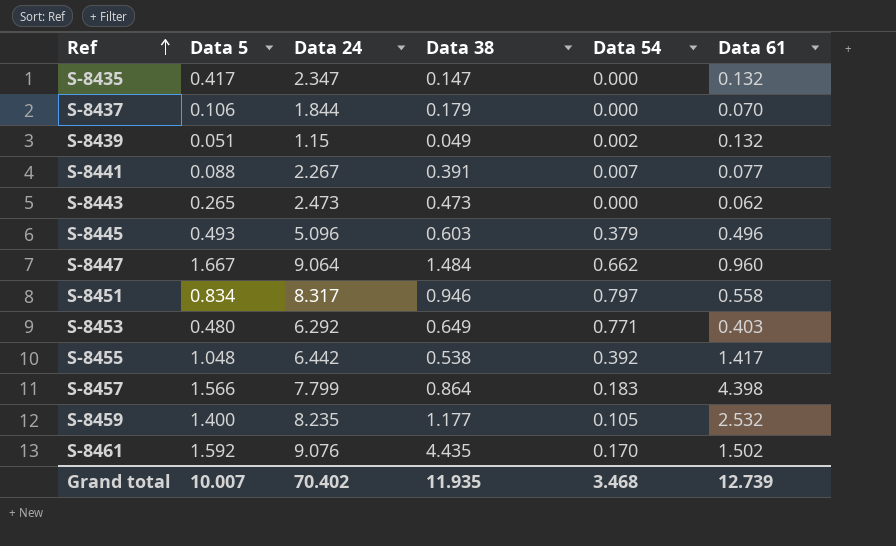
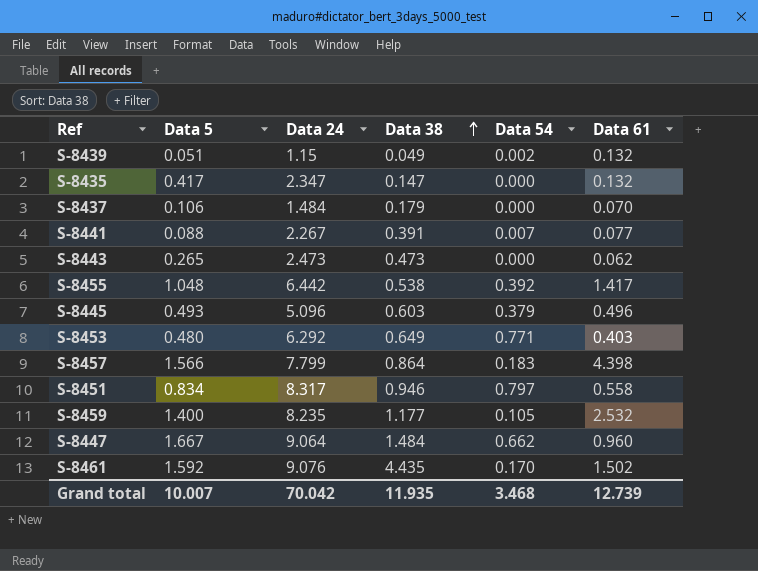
row order: Ref ascending -> Data 38 ascending
S-8437 | Data 24: 1.844 -> 1.484
Grand total | Data 24: 70.402 -> 70.042

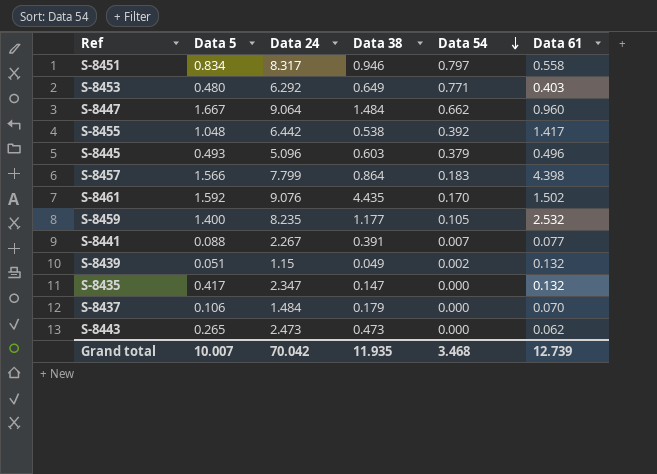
row order: Data 38 ascending -> Data 54 descending

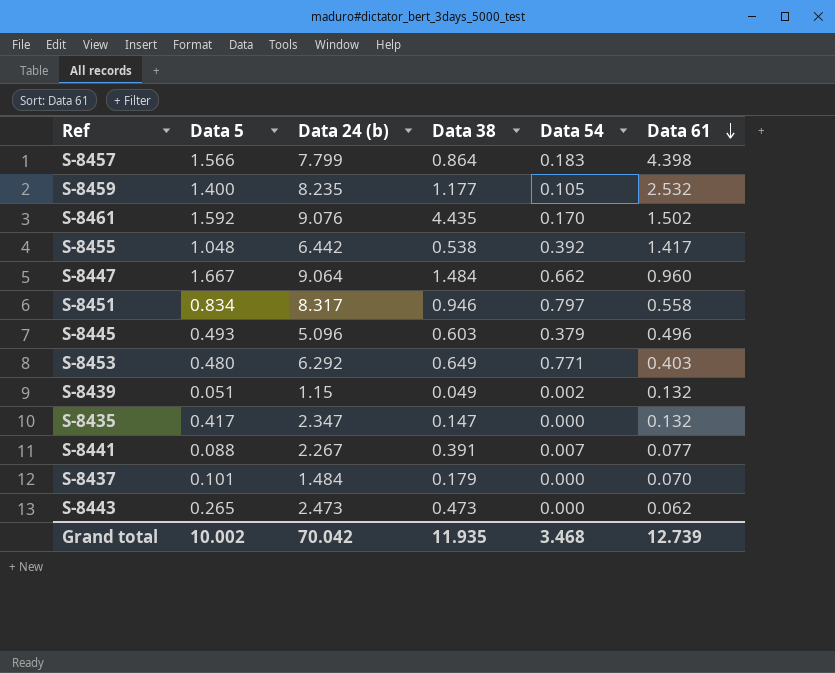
row order: Data 54 descending -> Data 61 descending
column name: Data 24 -> Data 24 (b)
S-8437 | Data 5: 0.106 -> 0.101
Grand total | Data 5: 10.007 -> 10.002

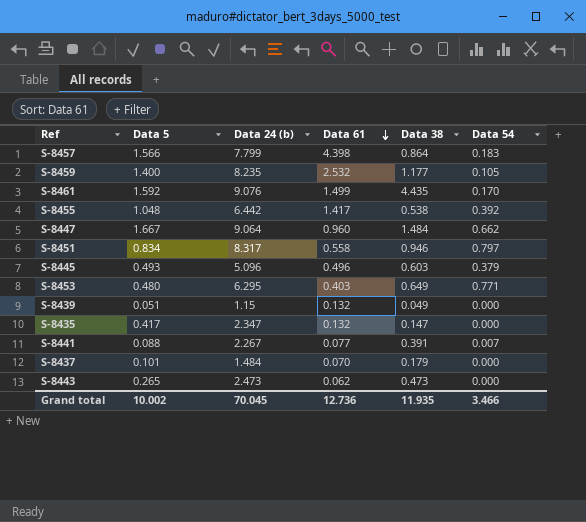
column Data 61 | position: 6 -> 4
S-8461 | Data 61: 1.502 -> 1.499
S-8453 | Data 24 (b): 6.292 -> 6.295
S-8439 | Data 54: 0.002 -> 0.000
Grand total | Data 24 (b): 70.042 -> 70.045
Grand total | Data 61: 12.739 -> 12.736
Grand total | Data 54: 3.468 -> 3.466

